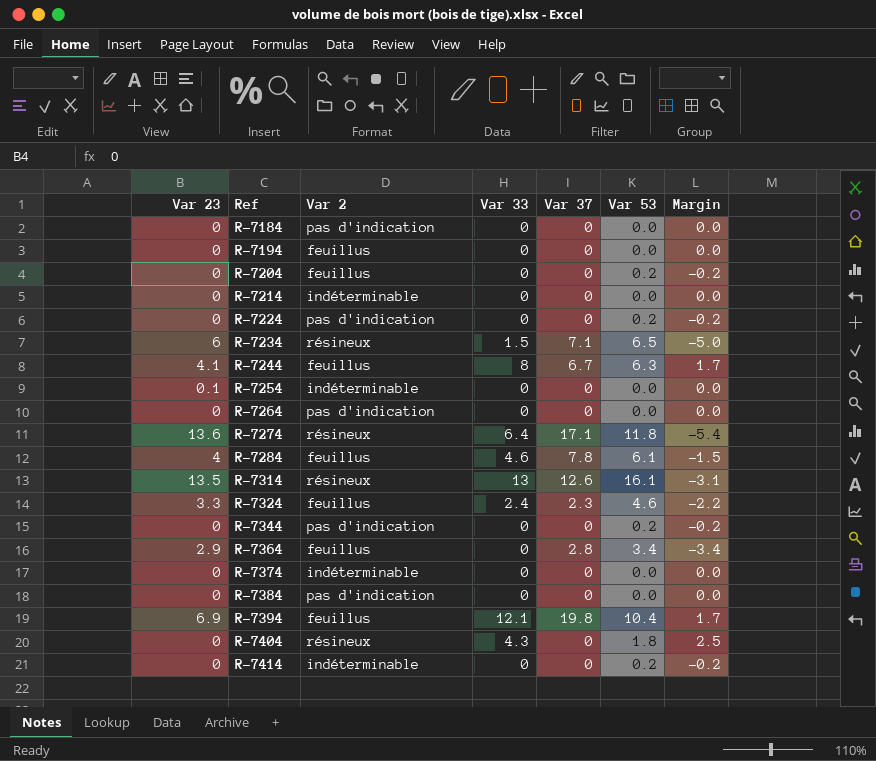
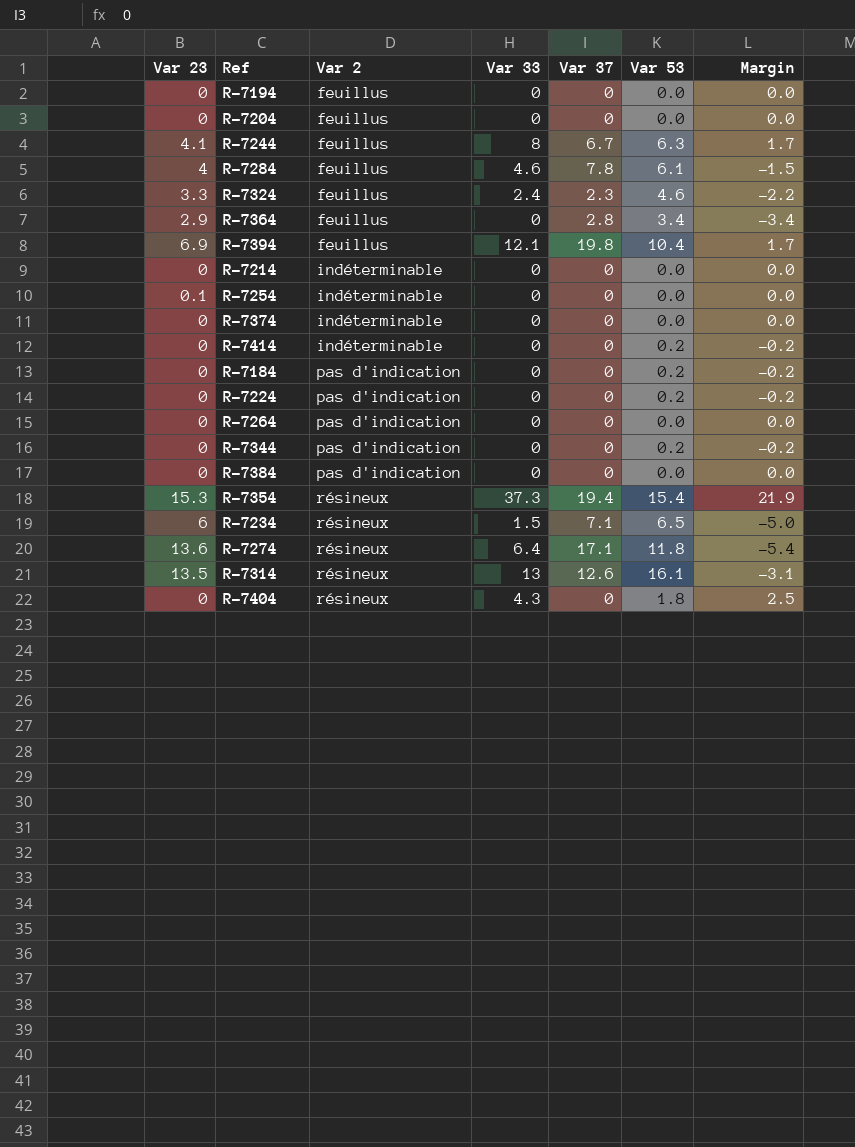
row order: Ref ascending -> Var 2 ascending
R-7204 | Var 53: 0.2 -> 0.0
R-7204 | Margin: -0.2 -> 0.0
R-7184 | Var 53: 0.0 -> 0.2
R-7184 | Margin: 0.0 -> -0.2
row R-7354: none -> 15.3 | résineux | 37.3 | 19.4 | 15.4 | 21.9

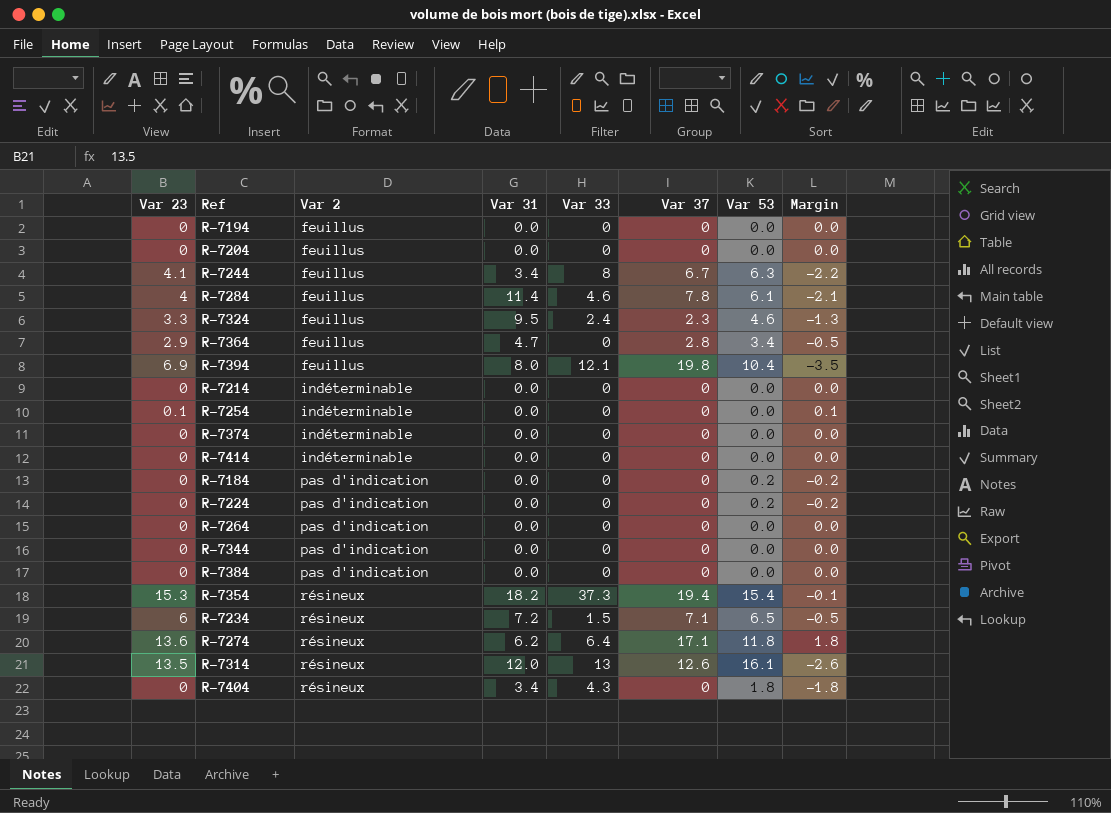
column Var 31 | position: none -> 4
column Margin | formula: [Var 33] - [Var 53] -> [Var 23] - [Var 53]
R-7414 | Var 53: 0.2 -> 0.0
R-7344 | Var 53: 0.2 -> 0.0

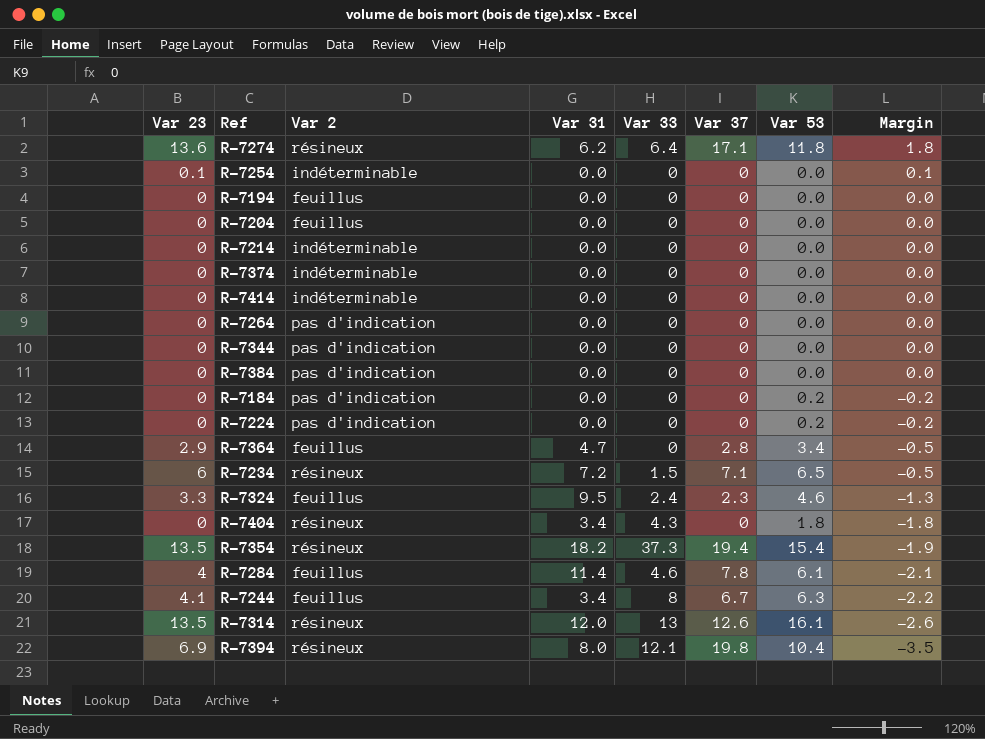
row order: Var 2 ascending -> Margin descending
R-7354 | Var 23: 15.3 -> 13.5
R-7354 | Margin: -0.1 -> -1.9
R-7394 | Var 2: feuillus -> résineux

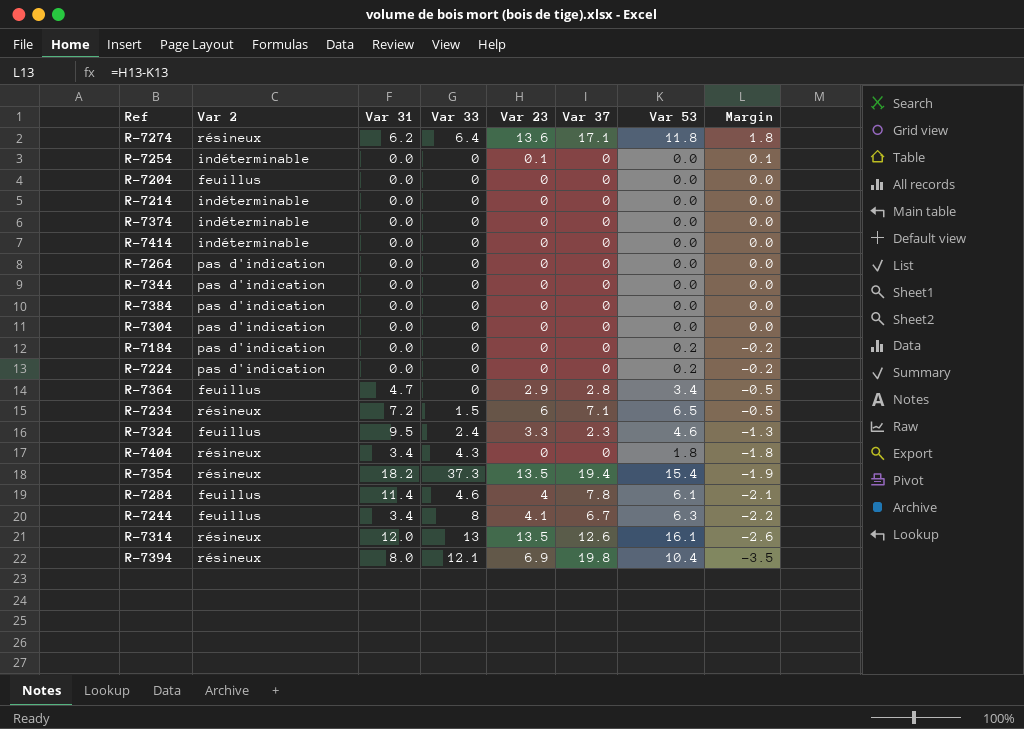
column Var 23 | position: 1 -> 5
row R-7194: 0 | feuillus | 0.0 | 0 | 0 | 0.0 | 0.0 -> none
row R-7304: none -> pas d'indication | 0.0 | 0 | 0 | 0 | 0.0 | 0.0

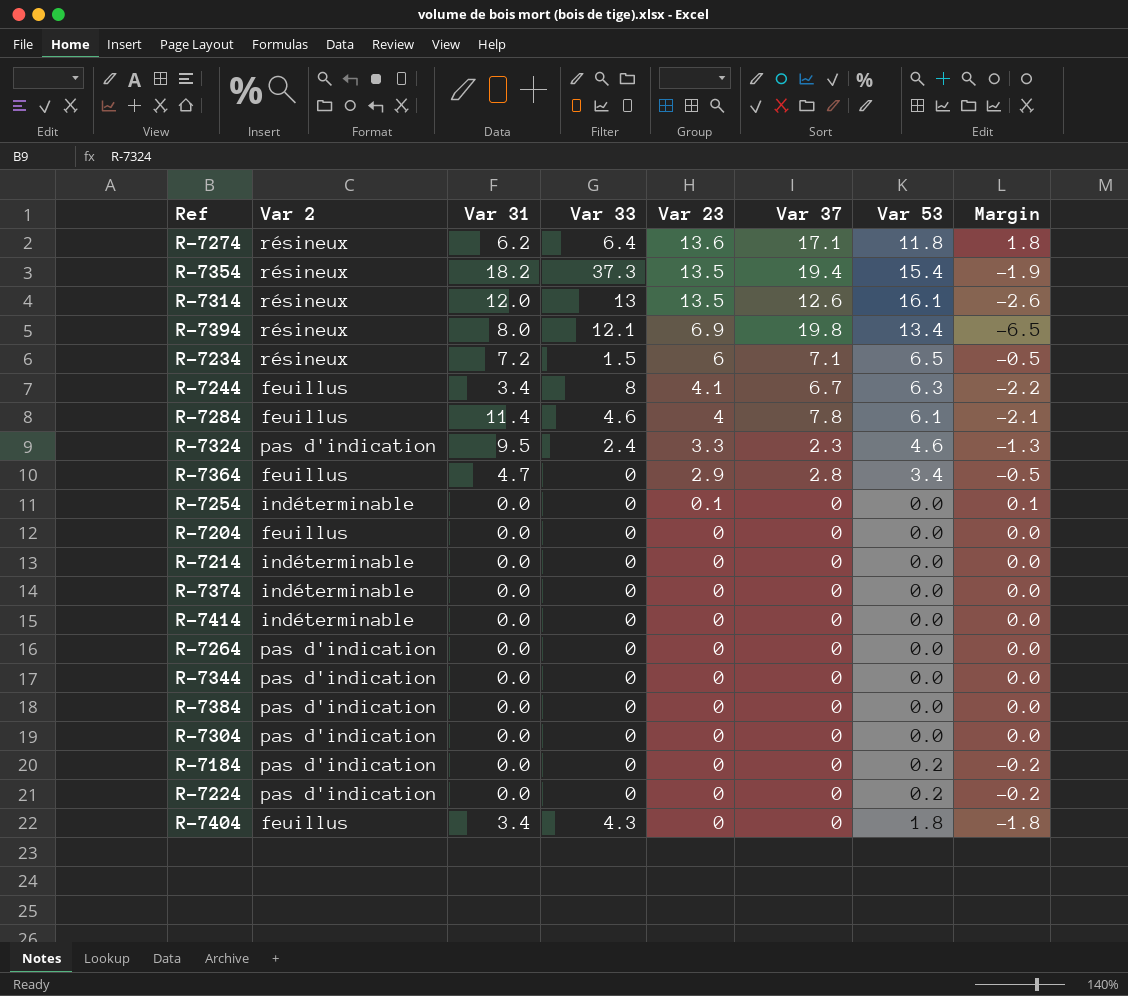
row order: Margin descending -> Var 23 descending
R-7394 | Var 53: 10.4 -> 13.4
R-7394 | Margin: -3.5 -> -6.5
R-7324 | Var 2: feuillus -> pas d'indication
R-7404 | Var 2: résineux -> feuillus

